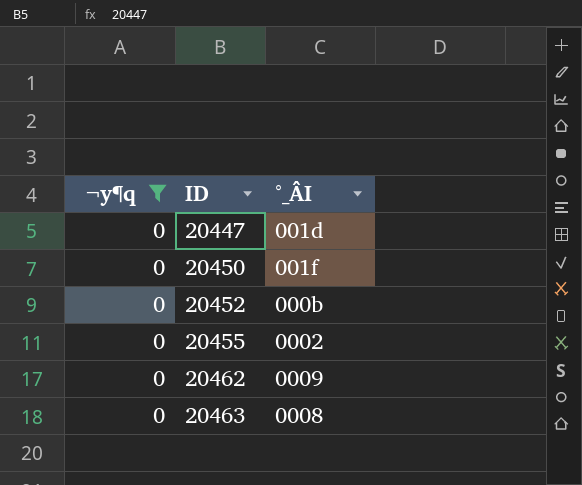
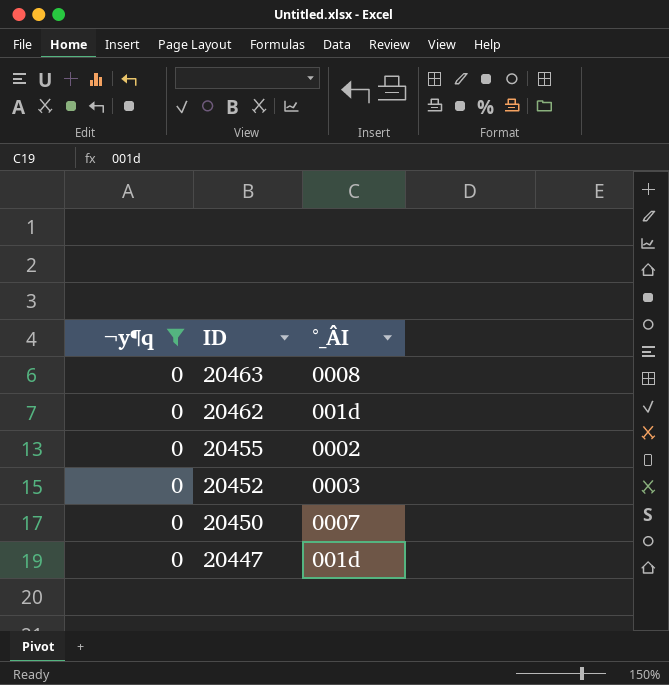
row order: ID ascending -> ID descending
20462 | °_ÂI: 0009 -> 001d
20452 | °_ÂI: 000b -> 0003
20450 | °_ÂI: 001f -> 0007

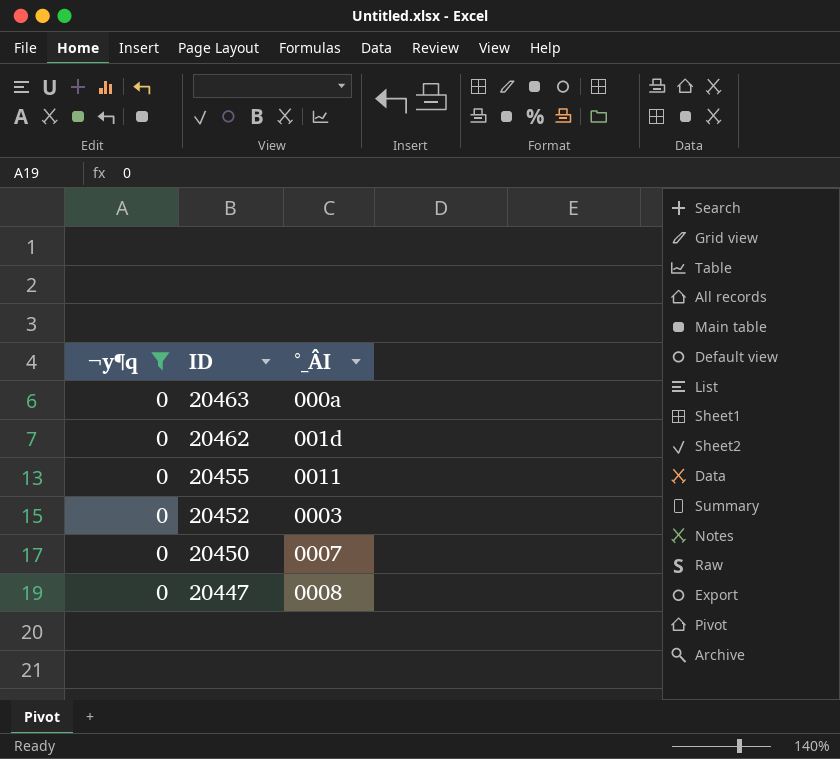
20463 | °_ÂI: 0008 -> 000a
20455 | °_ÂI: 0002 -> 0011
20447 | °_ÂI: 001d -> 0008

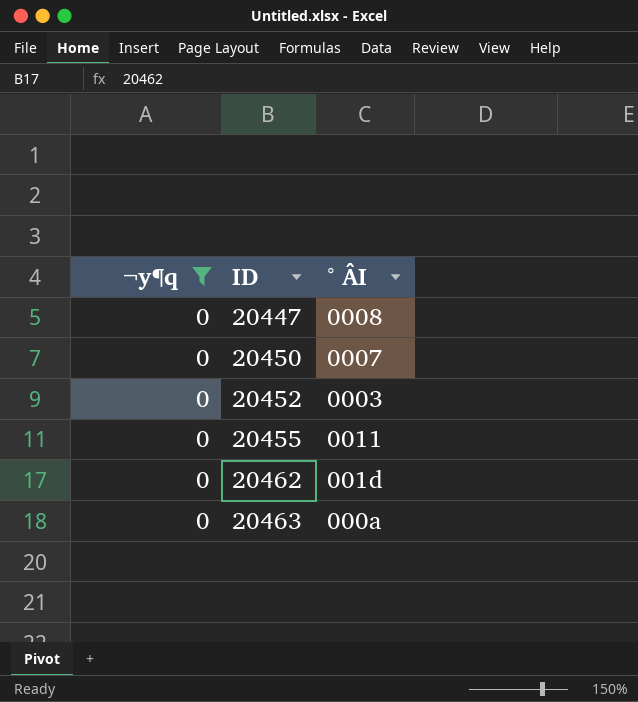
row order: ID descending -> ID ascending
column name: °_ÂI -> ° ÂI

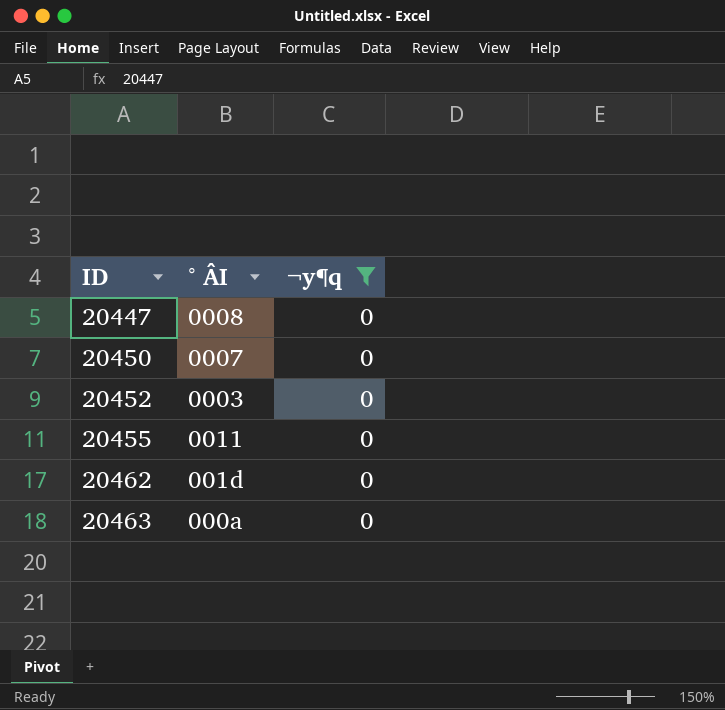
column ¬y¶q | position: 1 -> 3

